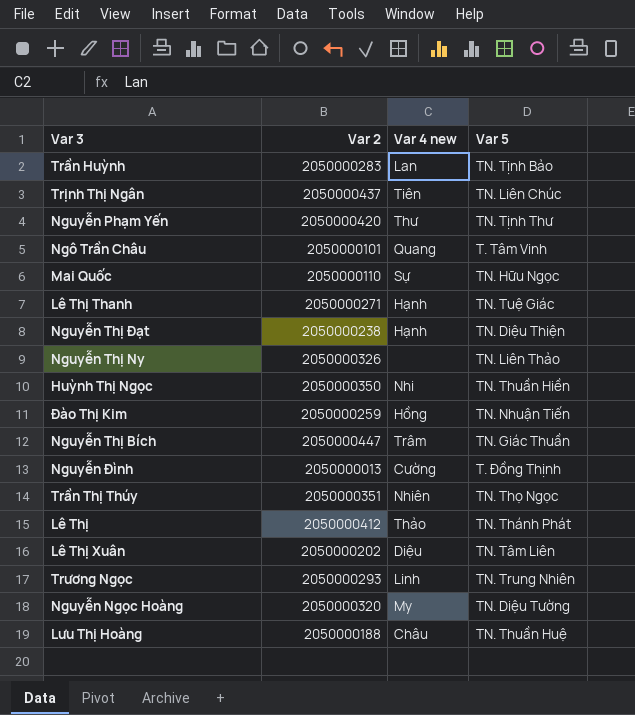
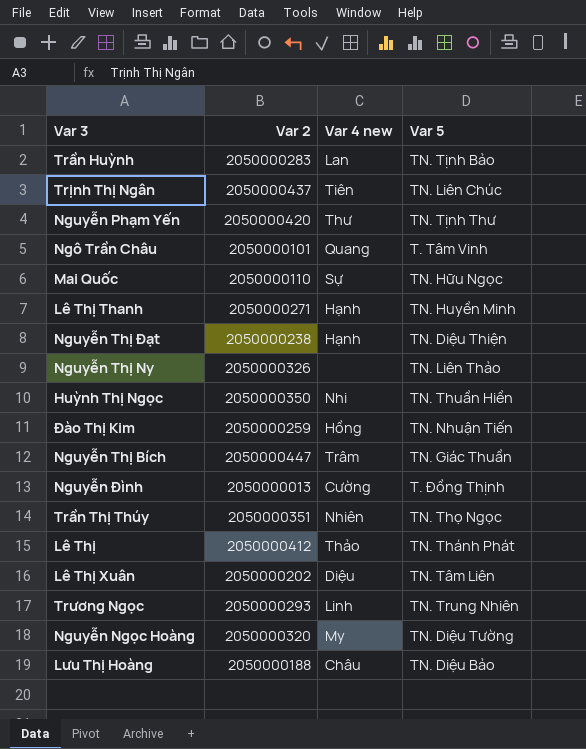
Lê Thị Thanh | Var 5: TN. Tuệ Giác -> TN. Huyền Minh
Lưu Thị Hoàng | Var 5: TN. Thuần Huệ -> TN. Diệu Bảo

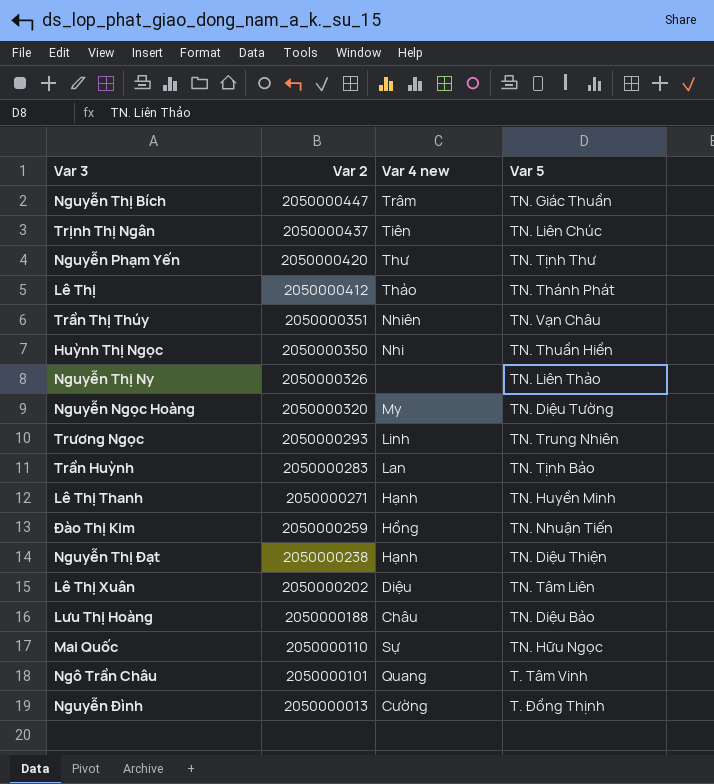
row order: none -> Var 2 descending
Trần Thị Thúy | Var 5: TN. Thọ Ngọc -> TN. Vạn Châu

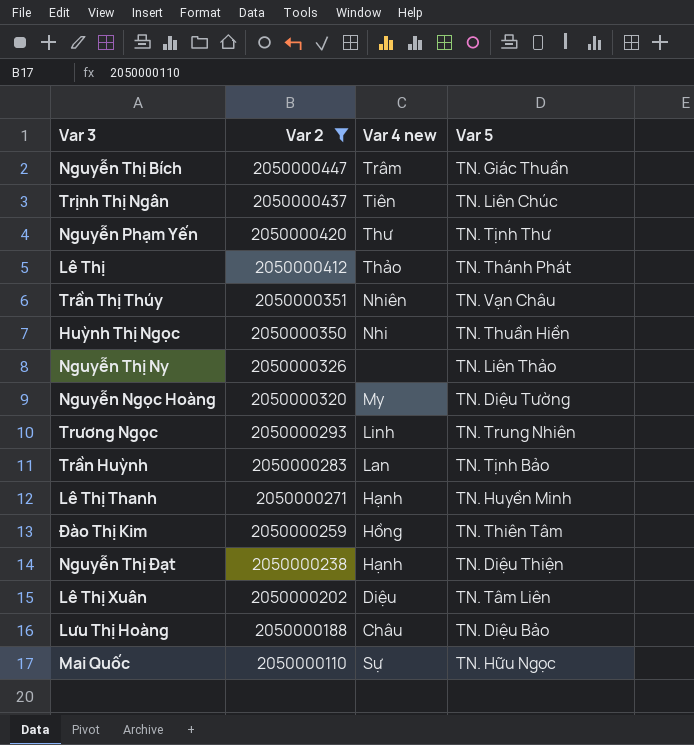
filter: none -> Var 2 >= 2050000110
Đào Thị Kim | Var 5: TN. Nhuận Tiến -> TN. Thiên Tâm

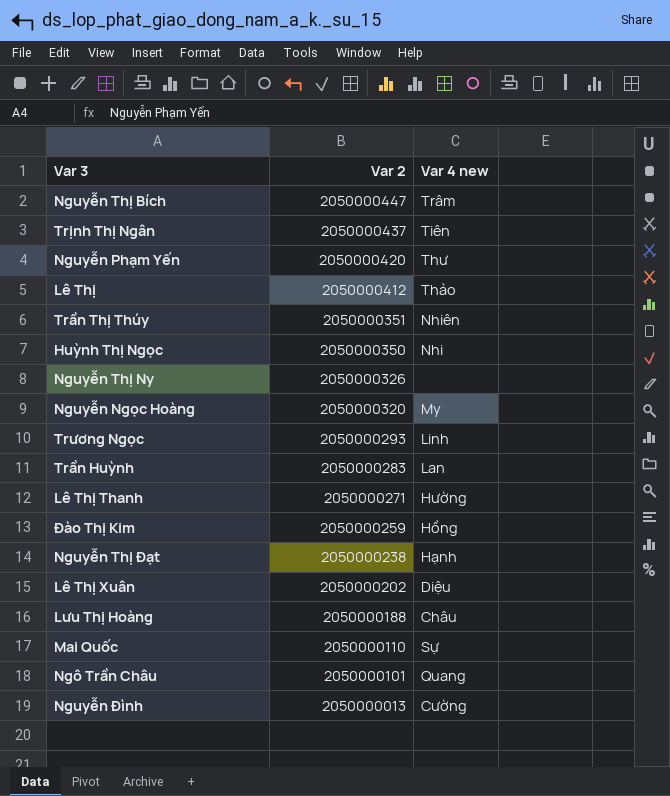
filter: Var 2 >= 2050000110 -> none
column Var 5 | position: 4 -> none
Lê Thị Thanh | Var 4 new: Hạnh -> Hường

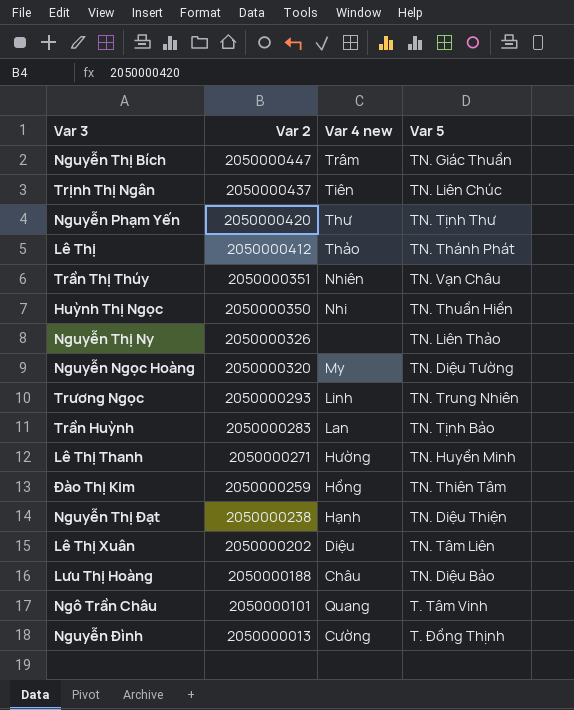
column Var 5 | position: none -> 4
row Mai Quốc: 2050000110 | Sự -> none

